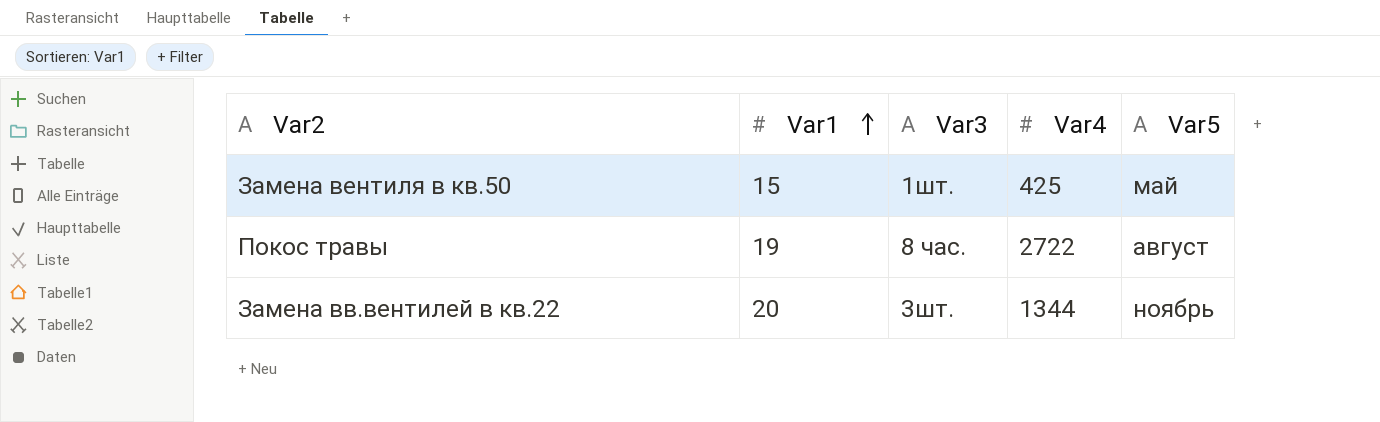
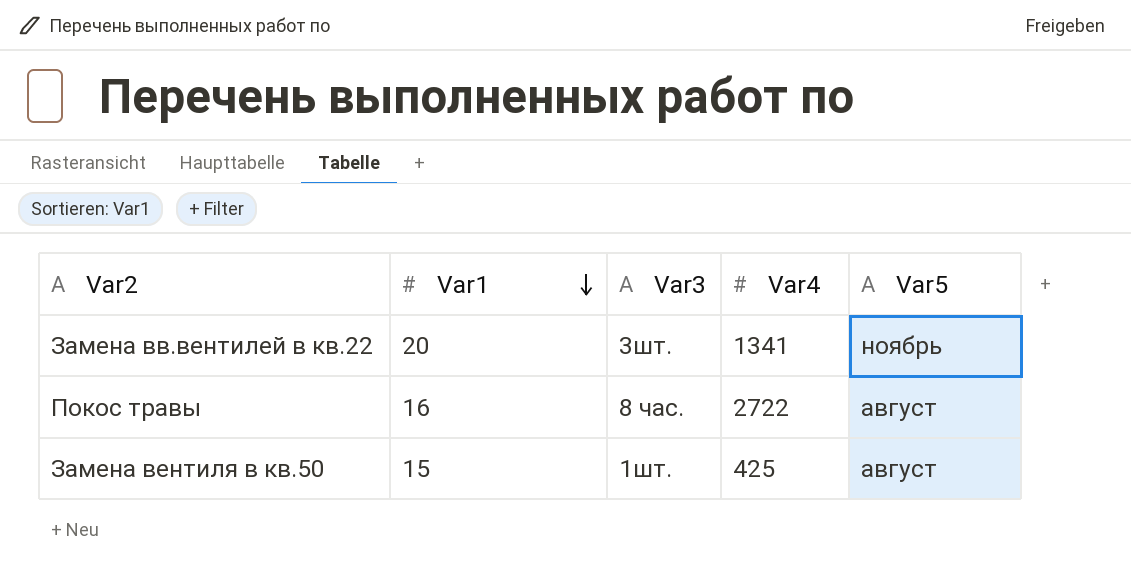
row order: Var1 ascending -> Var1 descending
Замена вв.вентилей в кв.22 | Var4: 1344 -> 1341
Покос травы | Var1: 19 -> 16
Замена вентиля в кв.50 | Var5: май -> август

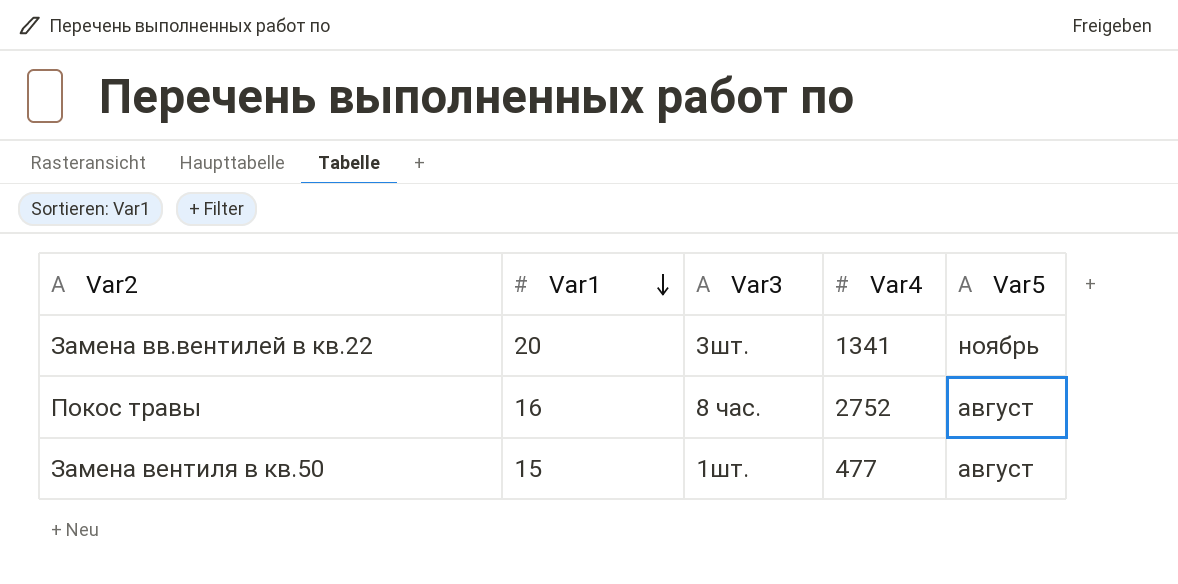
Покос травы | Var4: 2722 -> 2752
Замена вентиля в кв.50 | Var4: 425 -> 477

